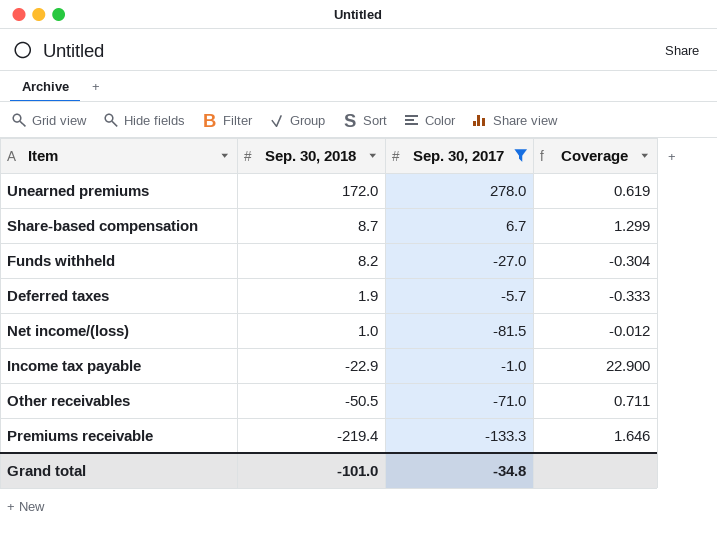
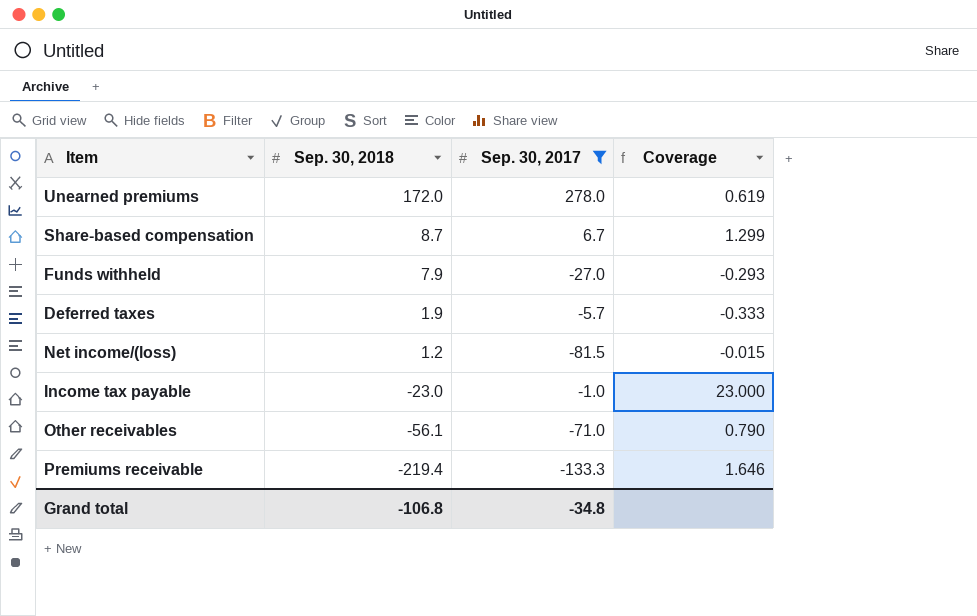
Funds withheld | Sep. 30, 2018: 8.2 -> 7.9
Funds withheld | Coverage: -0.304 -> -0.293
Net income/(loss) | Sep. 30, 2018: 1.0 -> 1.2
Net income/(loss) | Coverage: -0.012 -> -0.015
Income tax payable | Sep. 30, 2018: -22.9 -> -23.0
Income tax payable | Coverage: 22.900 -> 23.000
Other receivables | Sep. 30, 2018: -50.5 -> -56.1
Other receivables | Coverage: 0.711 -> 0.790
Grand total | Sep. 30, 2018: -101.0 -> -106.8

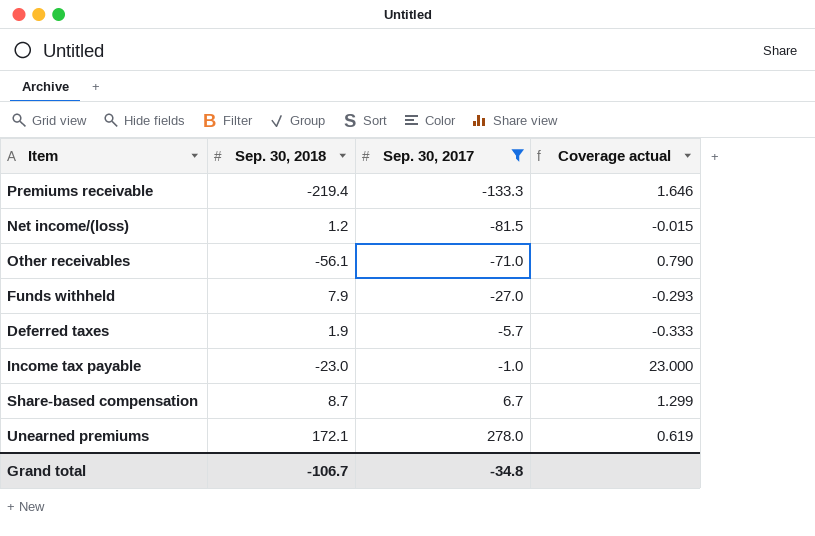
row order: Sep. 30, 2018 descending -> Sep. 30, 2017 ascending
column name: Coverage -> Coverage actual
Unearned premiums | Sep. 30, 2018: 172.0 -> 172.1
Grand total | Sep. 30, 2018: -106.8 -> -106.7

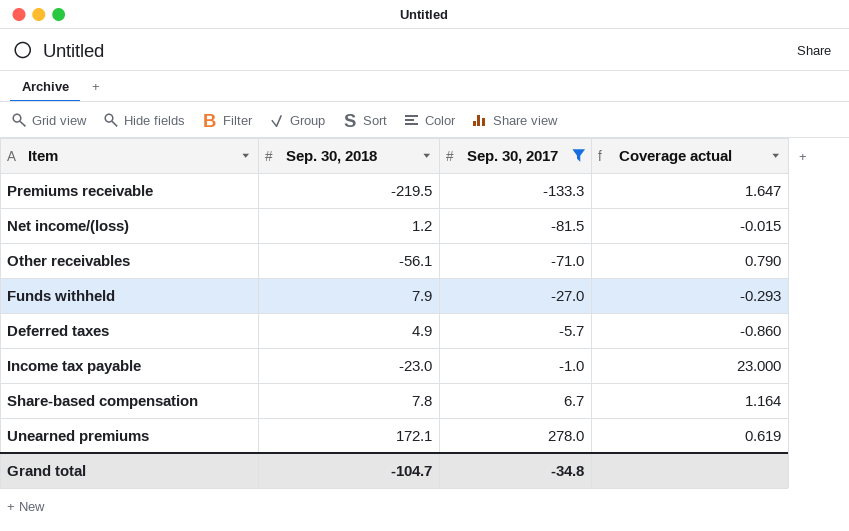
Premiums receivable | Sep. 30, 2018: -219.4 -> -219.5
Premiums receivable | Coverage actual: 1.646 -> 1.647
Deferred taxes | Sep. 30, 2018: 1.9 -> 4.9
Deferred taxes | Coverage actual: -0.333 -> -0.860
Share-based compensation | Sep. 30, 2018: 8.7 -> 7.8
Share-based compensation | Coverage actual: 1.299 -> 1.164
Grand total | Sep. 30, 2018: -106.7 -> -104.7

